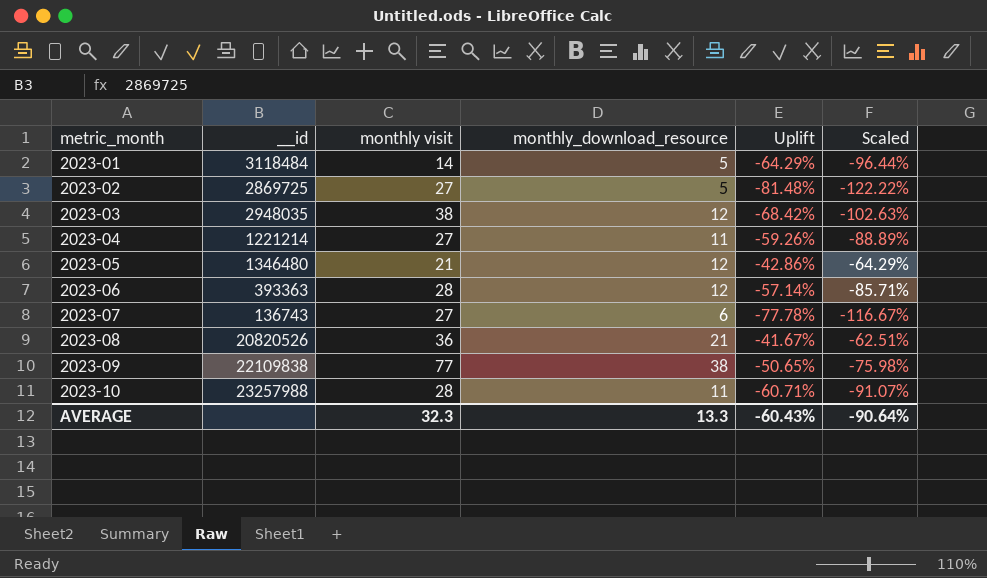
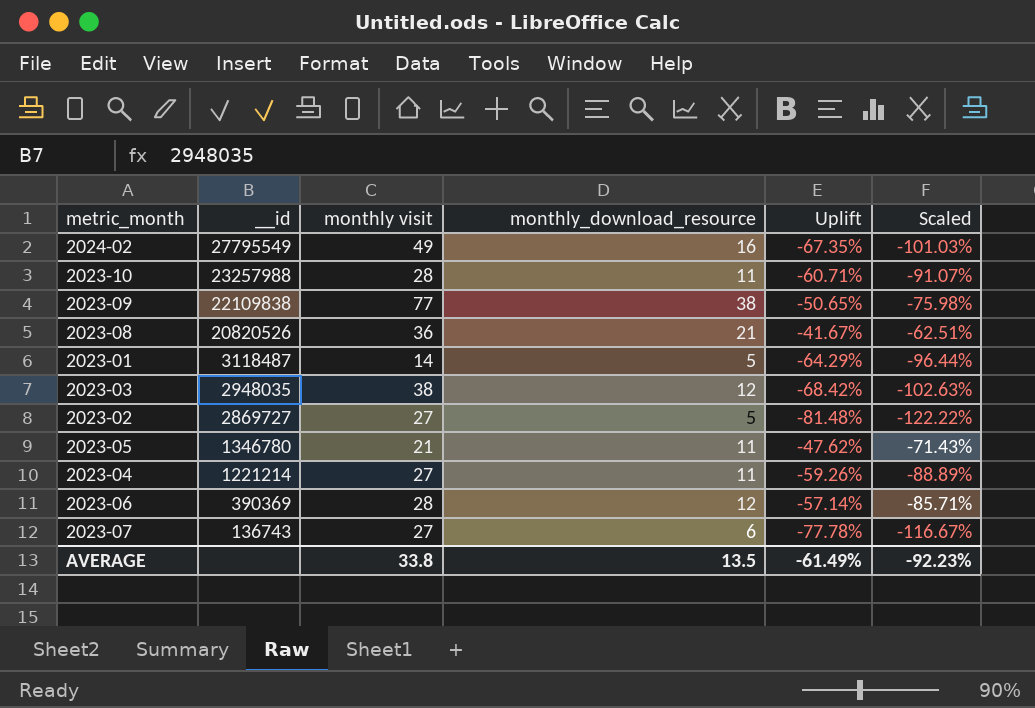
row order: metric_month ascending -> __id descending
row 2024-02: none -> 27795549 | 49 | 16 | -67.35% | -101.03%
2023-01 | __id: 3118484 -> 3118487
2023-02 | __id: 2869725 -> 2869727
2023-05 | __id: 1346480 -> 1346780
2023-05 | monthly_download_resource: 12 -> 11
2023-05 | Uplift: -42.86% -> -47.62%
2023-05 | Scaled: -64.29% -> -71.43%
2023-06 | __id: 393363 -> 390369
AVERAGE | monthly visit: 32.3 -> 33.8
AVERAGE | monthly_download_resource: 13.3 -> 13.5
AVERAGE | Uplift: -60.43% -> -61.49%
AVERAGE | Scaled: -90.64% -> -92.23%

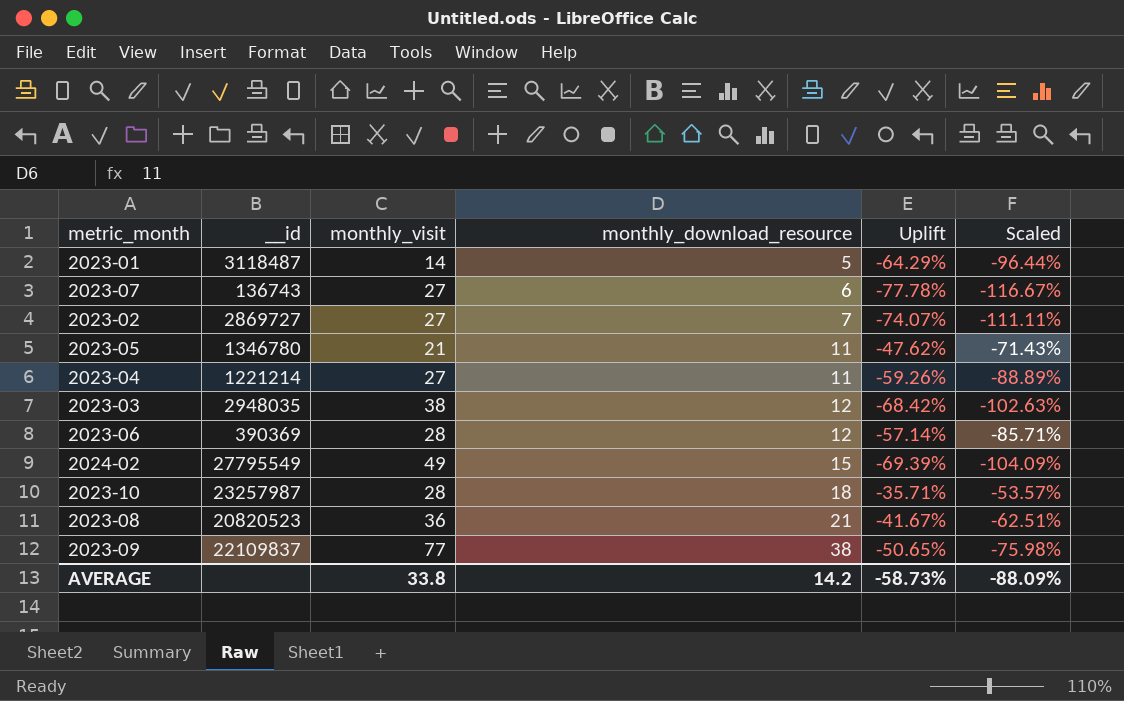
row order: __id descending -> monthly_download_resource ascending
column name: monthly visit -> monthly_visit
2023-02 | monthly_download_resource: 5 -> 7
2023-02 | Uplift: -81.48% -> -74.07%
2023-02 | Scaled: -122.22% -> -111.11%
2024-02 | monthly_download_resource: 16 -> 15
2024-02 | Uplift: -67.35% -> -69.39%
2024-02 | Scaled: -101.03% -> -104.09%
2023-10 | __id: 23257988 -> 23257987
2023-10 | monthly_download_resource: 11 -> 18
2023-10 | Uplift: -60.71% -> -35.71%
2023-10 | Scaled: -91.07% -> -53.57%
2023-08 | __id: 20820526 -> 20820523
2023-09 | __id: 22109838 -> 22109837
AVERAGE | monthly_download_resource: 13.5 -> 14.2
AVERAGE | Uplift: -61.49% -> -58.73%
AVERAGE | Scaled: -92.23% -> -88.09%

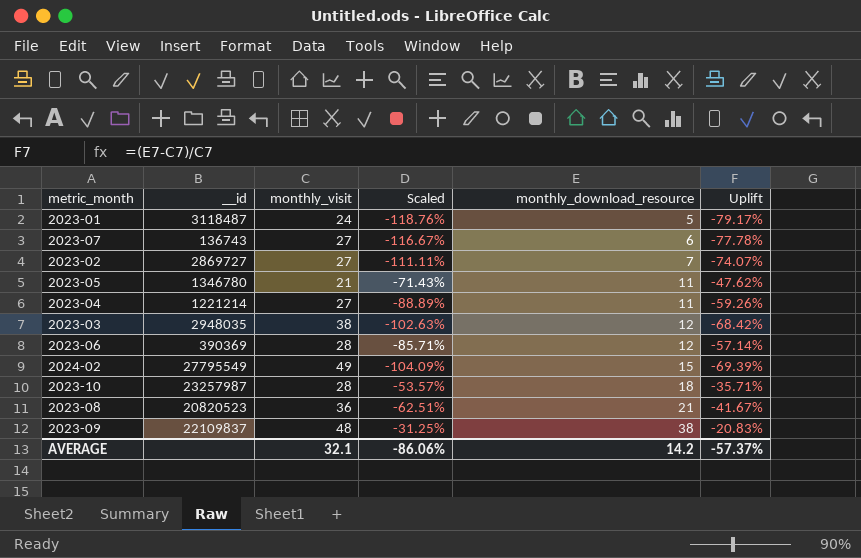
column Scaled | position: 6 -> 4
2023-01 | monthly_visit: 14 -> 24
2023-01 | Scaled: -96.44% -> -118.76%
2023-01 | Uplift: -64.29% -> -79.17%
2023-09 | monthly_visit: 77 -> 48
2023-09 | Scaled: -75.98% -> -31.25%
2023-09 | Uplift: -50.65% -> -20.83%
AVERAGE | monthly_visit: 33.8 -> 32.1
AVERAGE | Scaled: -88.09% -> -86.06%
AVERAGE | Uplift: -58.73% -> -57.37%

